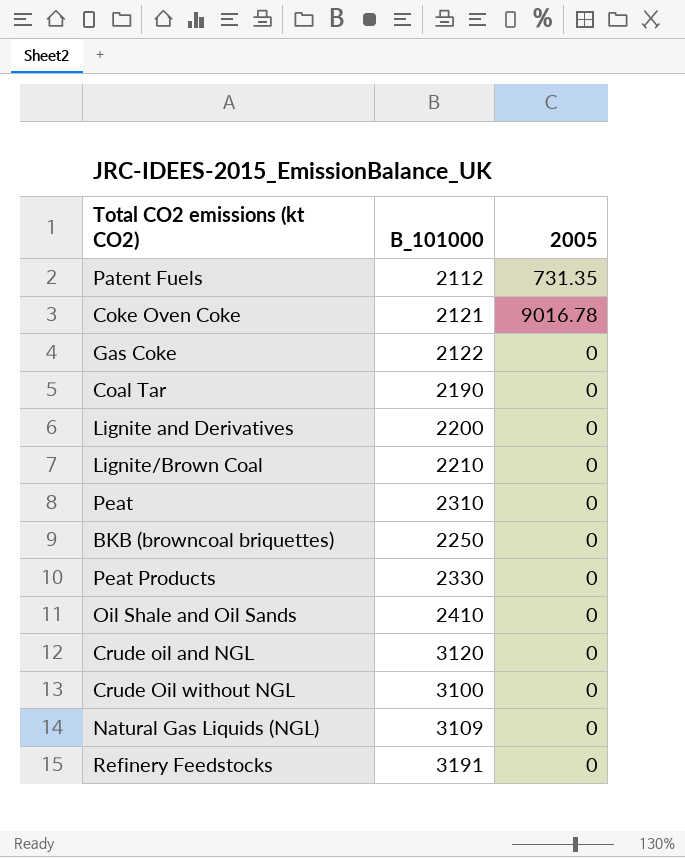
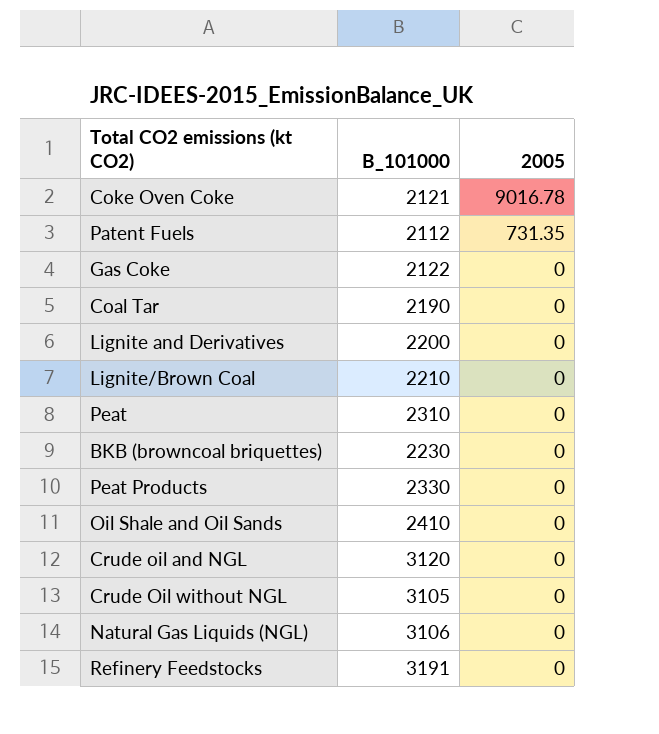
row order: none -> 2005 descending
BKB (browncoal briquettes) | B_101000: 2250 -> 2230
Crude Oil without NGL | B_101000: 3100 -> 3105
Natural Gas Liquids (NGL) | B_101000: 3109 -> 3106

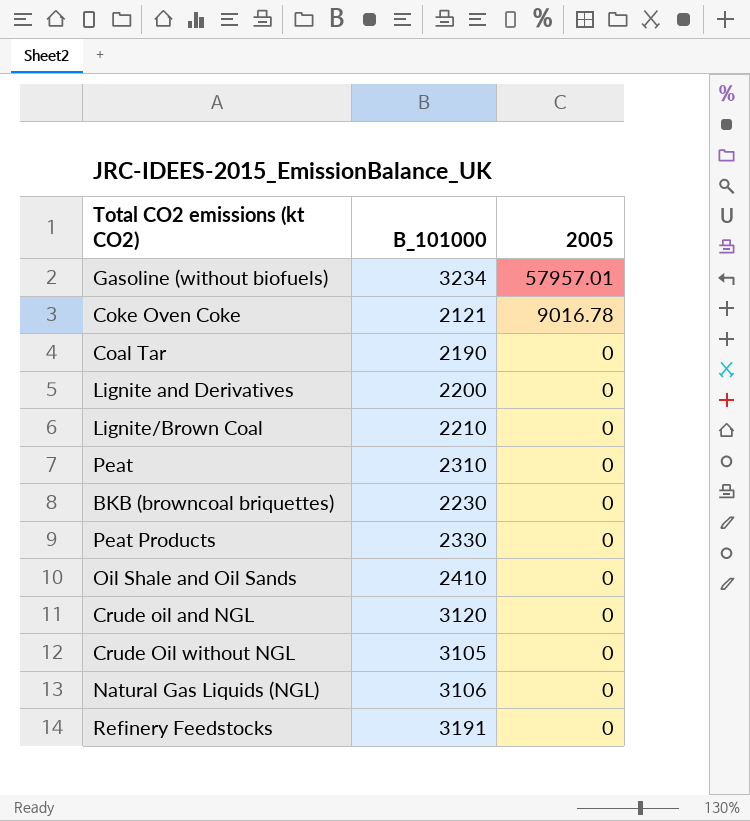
row Patent Fuels: 2112 | 731.35 -> none
row Gas Coke: 2122 | 0 -> none
row Gasoline (without biofuels): none -> 3234 | 57957.01

